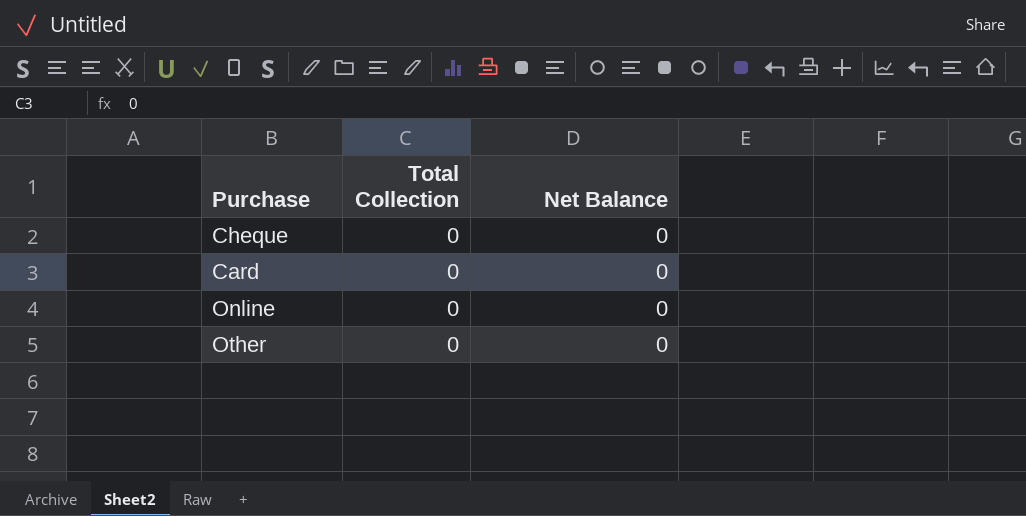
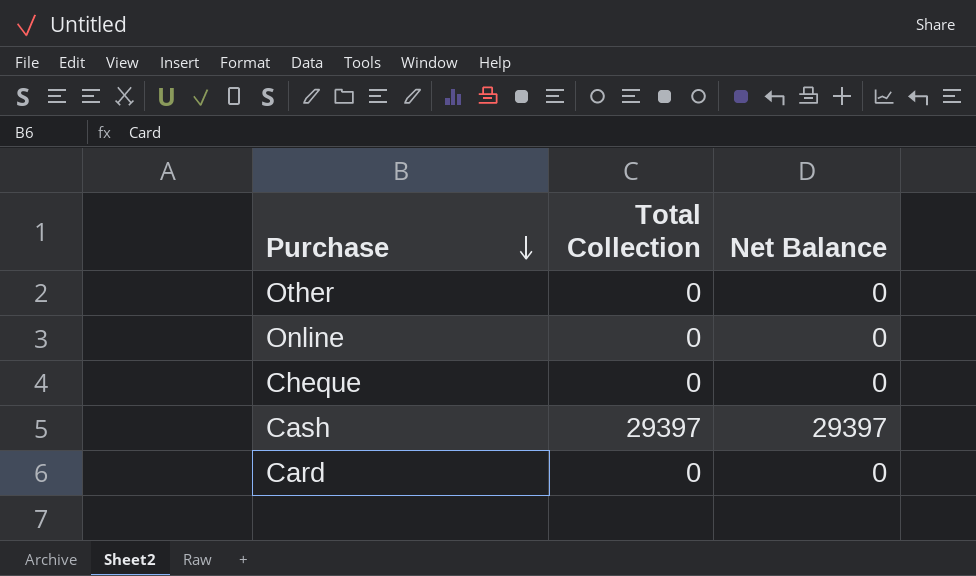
row order: none -> Purchase descending
row Cash: none -> 29397 | 29397

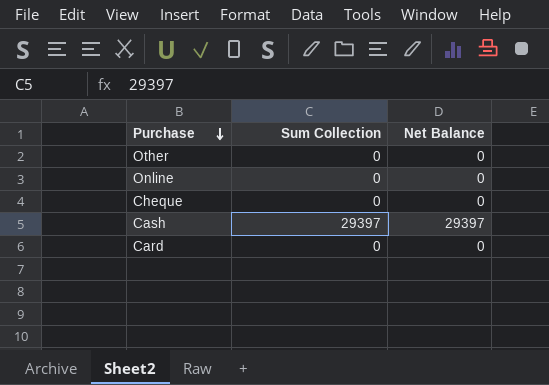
column name: Total Collection -> Sum Collection

